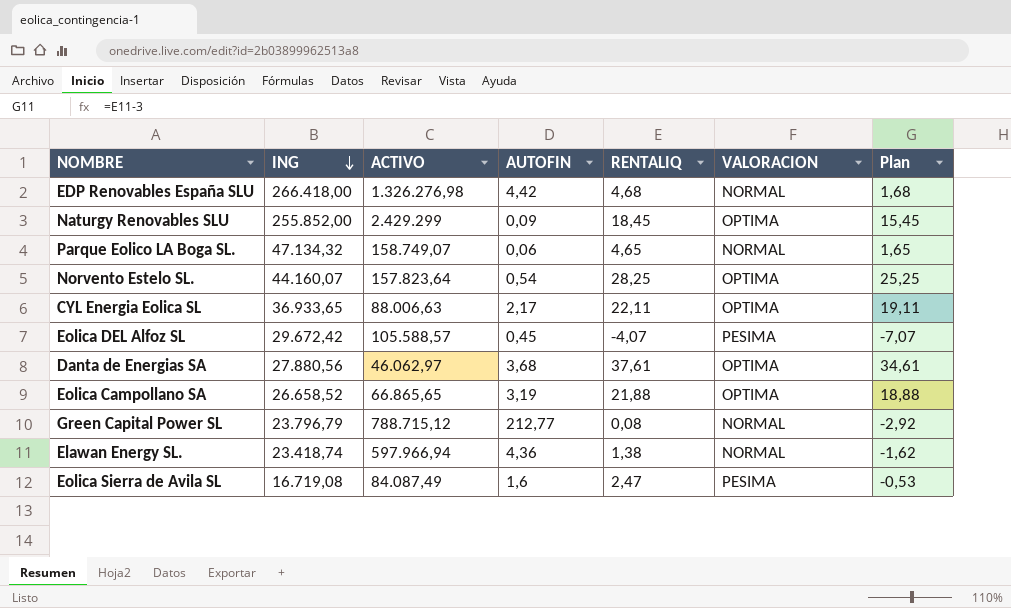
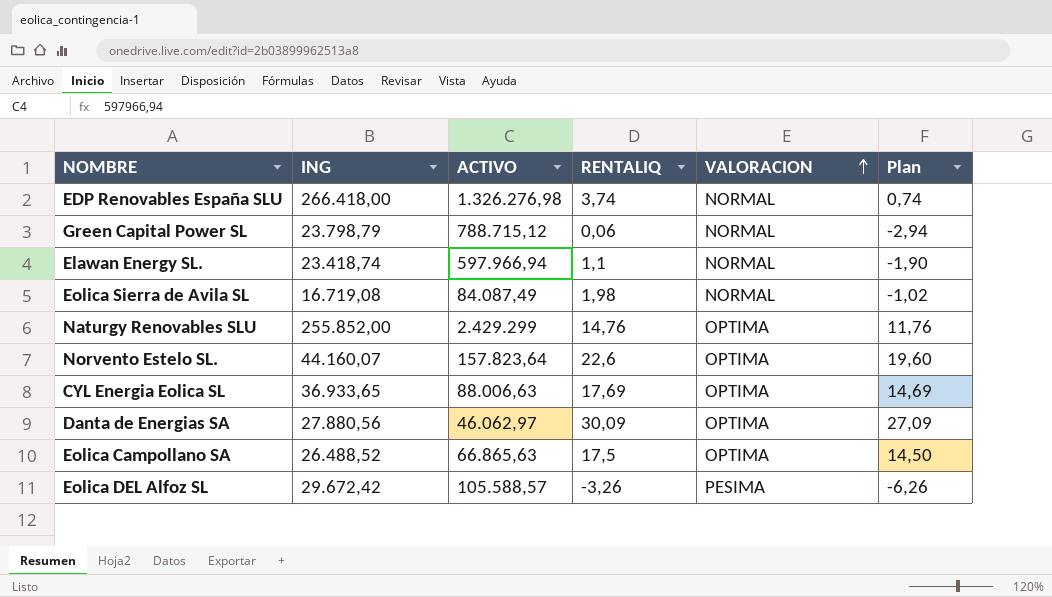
row order: ING descending -> VALORACION ascending
column AUTOFIN | position: 4 -> none
row Parque Eolico LA Boga SL.: 47.134,32 | 158.749,07 | 0,06 | 4,65 | NORMAL | 1,65 -> none
EDP Renovables España SLU | RENTALIQ: 4,68 -> 3,74
EDP Renovables España SLU | Plan: 1,68 -> 0,74
Green Capital Power SL | ING: 23.796,79 -> 23.798,79
Green Capital Power SL | RENTALIQ: 0,08 -> 0,06
Green Capital Power SL | Plan: -2,92 -> -2,94
Elawan Energy SL. | RENTALIQ: 1,38 -> 1,1
Elawan Energy SL. | Plan: -1,62 -> -1,90
Eolica Sierra de Avila SL | RENTALIQ: 2,47 -> 1,98
Eolica Sierra de Avila SL | VALORACION: PESIMA -> NORMAL
Eolica Sierra de Avila SL | Plan: -0,53 -> -1,02
Naturgy Renovables SLU | RENTALIQ: 18,45 -> 14,76
Naturgy Renovables SLU | Plan: 15,45 -> 11,76
Norvento Estelo SL. | RENTALIQ: 28,25 -> 22,6
Norvento Estelo SL. | Plan: 25,25 -> 19,60
CYL Energia Eolica SL | RENTALIQ: 22,11 -> 17,69
CYL Energia Eolica SL | Plan: 19,11 -> 14,69
Danta de Energias SA | RENTALIQ: 37,61 -> 30,09
Danta de Energias SA | Plan: 34,61 -> 27,09
Eolica Campollano SA | ING: 26.658,52 -> 26.488,52
Eolica Campollano SA | ACTIVO: 66.865,65 -> 66.865,63
Eolica Campollano SA | RENTALIQ: 21,88 -> 17,5
Eolica Campollano SA | Plan: 18,88 -> 14,50
Eolica DEL Alfoz SL | RENTALIQ: -4,07 -> -3,26
Eolica DEL Alfoz SL | Plan: -7,07 -> -6,26

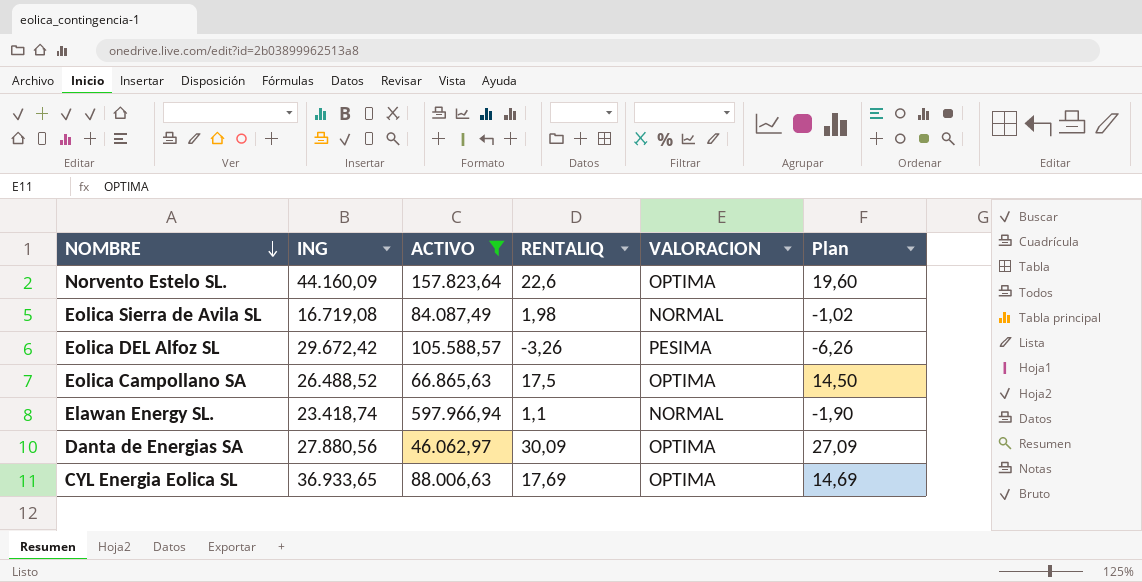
filter: none -> ACTIVO <= 597.966,94
row order: VALORACION ascending -> NOMBRE descending
Norvento Estelo SL. | ING: 44.160,07 -> 44.160,09

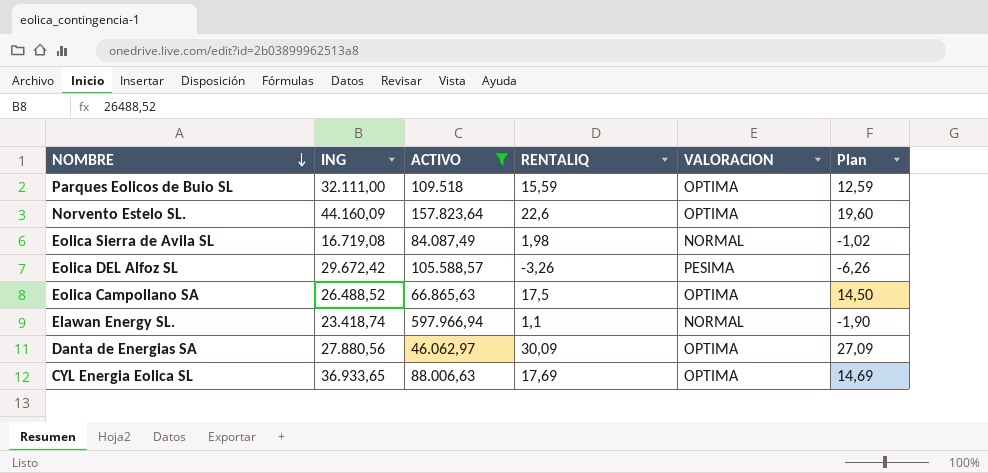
row Parques Eolicos de Buio SL: none -> 32.111,00 | 109.518 | 15,59 | OPTIMA | 12,59

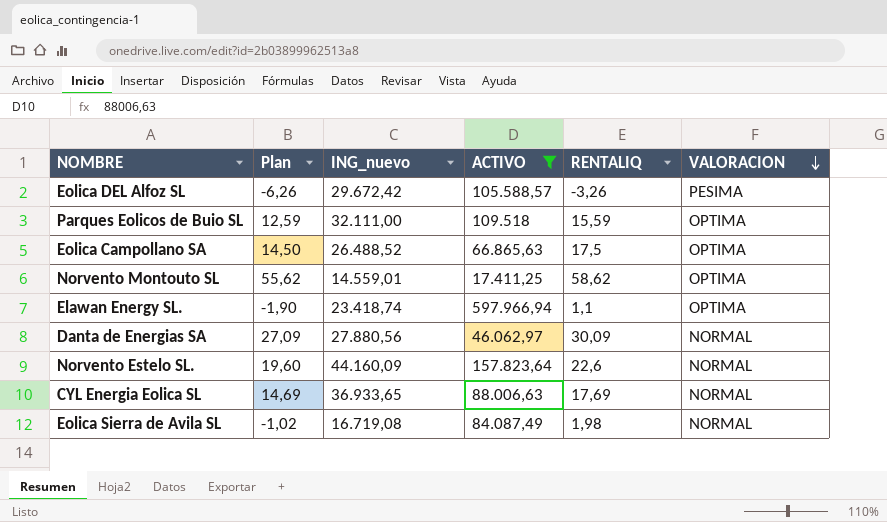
row order: NOMBRE descending -> VALORACION descending
column Plan | position: 6 -> 2
column name: ING -> ING_nuevo
row Norvento Montouto SL: none -> 55,62 | 14.559,01 | 17.411,25 | 58,62 | OPTIMA
Elawan Energy SL. | VALORACION: NORMAL -> OPTIMA
Danta de Energias SA | VALORACION: OPTIMA -> NORMAL
Norvento Estelo SL. | VALORACION: OPTIMA -> NORMAL
CYL Energia Eolica SL | VALORACION: OPTIMA -> NORMAL

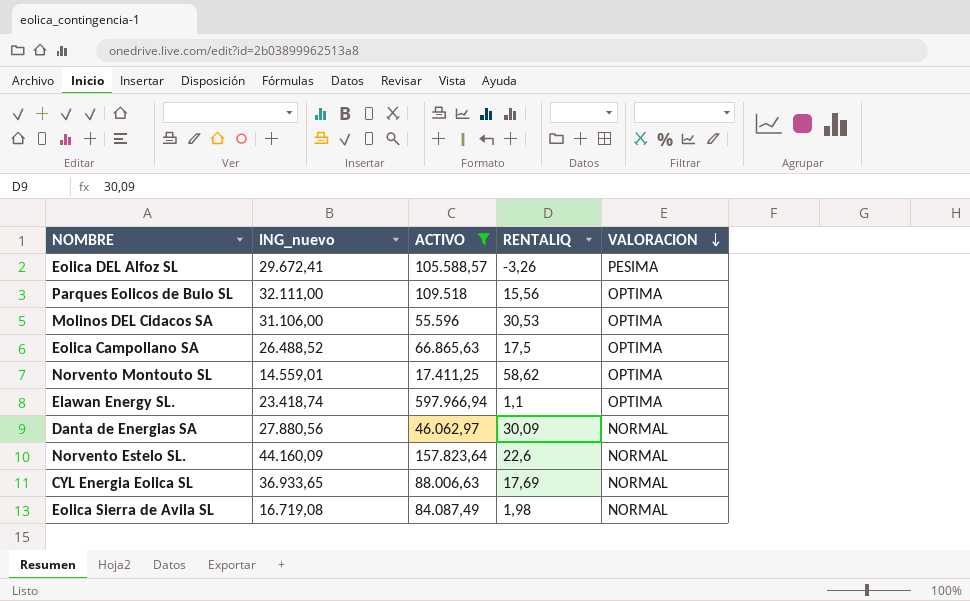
column Plan | formula: [RENTALIQ] - 3 -> none
Eolica DEL Alfoz SL | ING_nuevo: 29.672,42 -> 29.672,41
Parques Eolicos de Buio SL | RENTALIQ: 15,59 -> 15,56
row Molinos DEL Cidacos SA: none -> 31.106,00 | 55.596 | 30,53 | OPTIMA

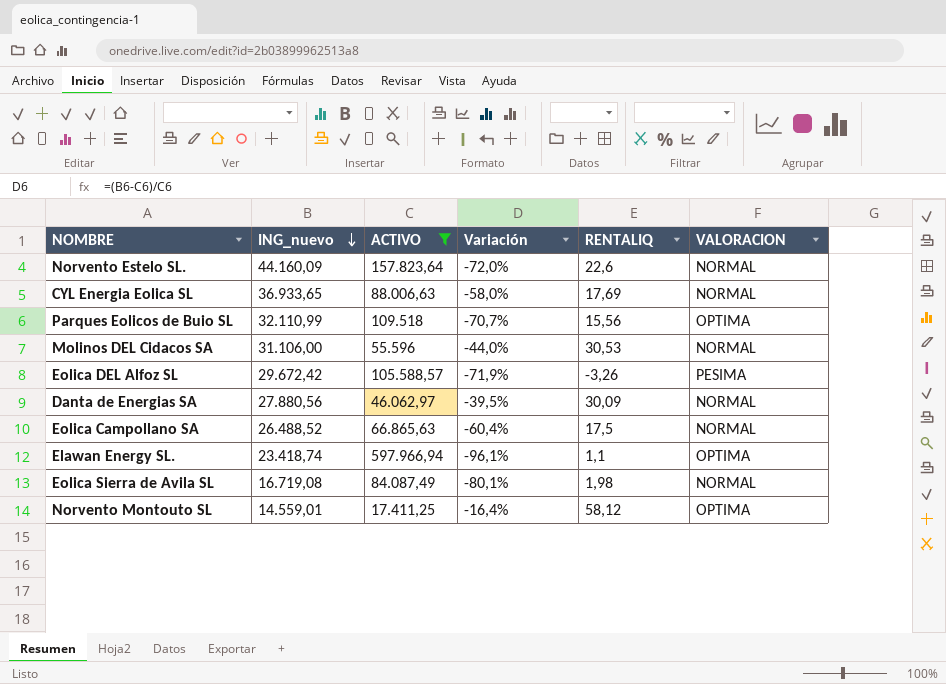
row order: VALORACION descending -> ING_nuevo descending
column Variación | formula: none -> ([ING_nuevo] - [ACTIVO]) / [ACTIVO]
Parques Eolicos de Buio SL | ING_nuevo: 32.111,00 -> 32.110,99
Molinos DEL Cidacos SA | VALORACION: OPTIMA -> NORMAL
Eolica DEL Alfoz SL | ING_nuevo: 29.672,41 -> 29.672,42
Eolica Campollano SA | VALORACION: OPTIMA -> NORMAL
Norvento Montouto SL | RENTALIQ: 58,62 -> 58,12

